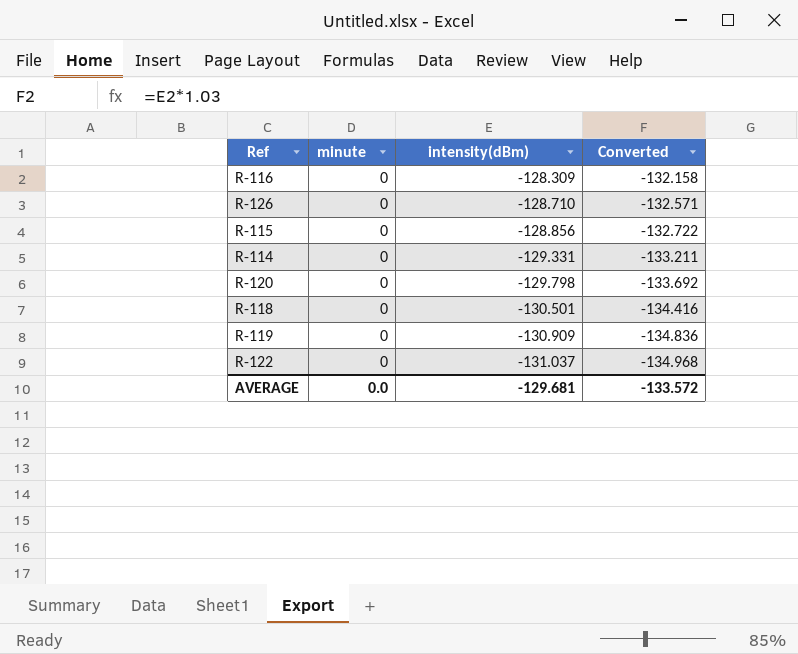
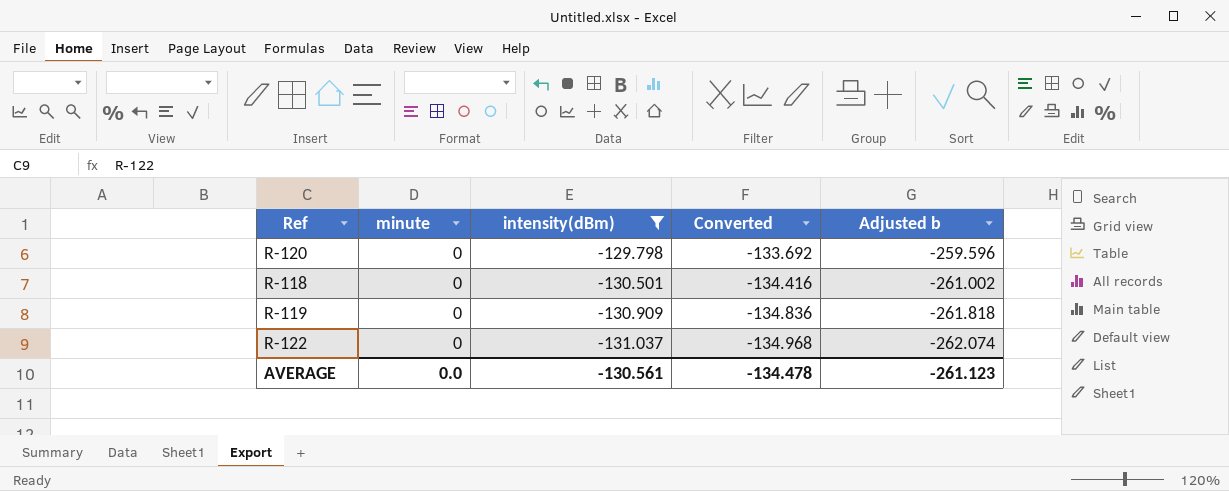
filter: none -> intensity(dBm) <= -129.798
column Adjusted b | formula: none -> [intensity(dBm)] * 2
AVERAGE | intensity(dBm): -129.681 -> -130.561
AVERAGE | Converted: -133.572 -> -134.478

